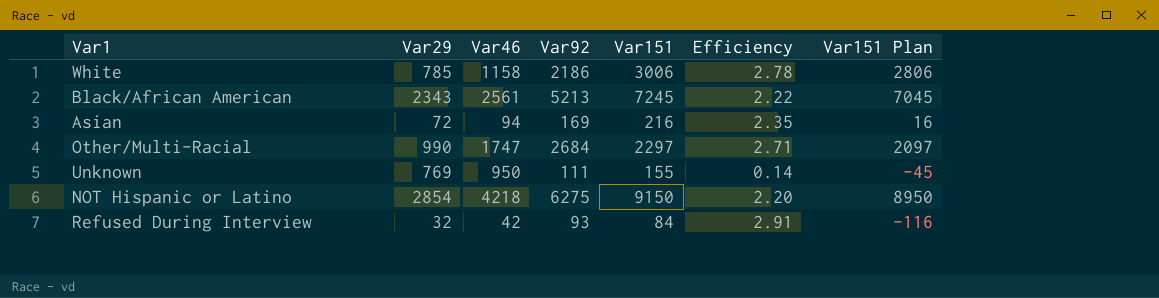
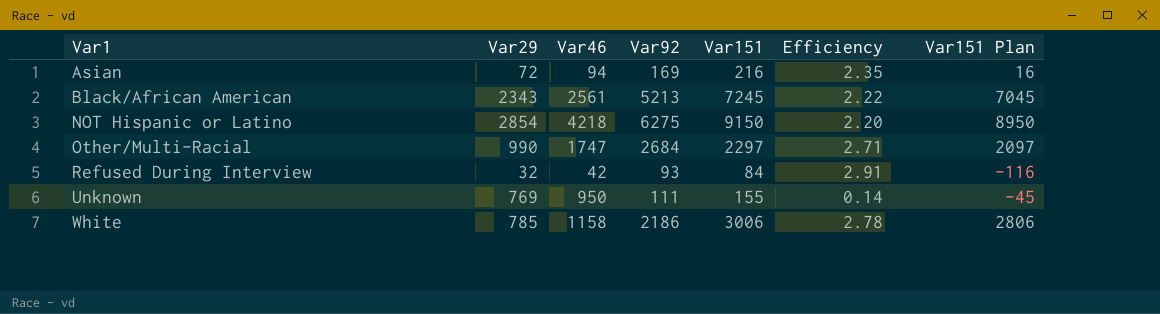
row order: none -> Var1 ascending

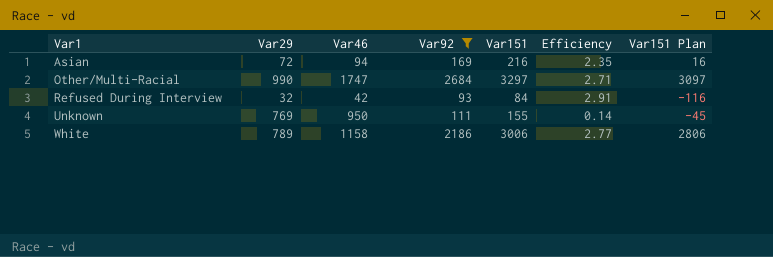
filter: none -> Var92 <= 2684
Other/Multi-Racial | Var151: 2297 -> 3297
Other/Multi-Racial | Var151 Plan: 2097 -> 3097
White | Var29: 785 -> 789
White | Efficiency: 2.78 -> 2.77

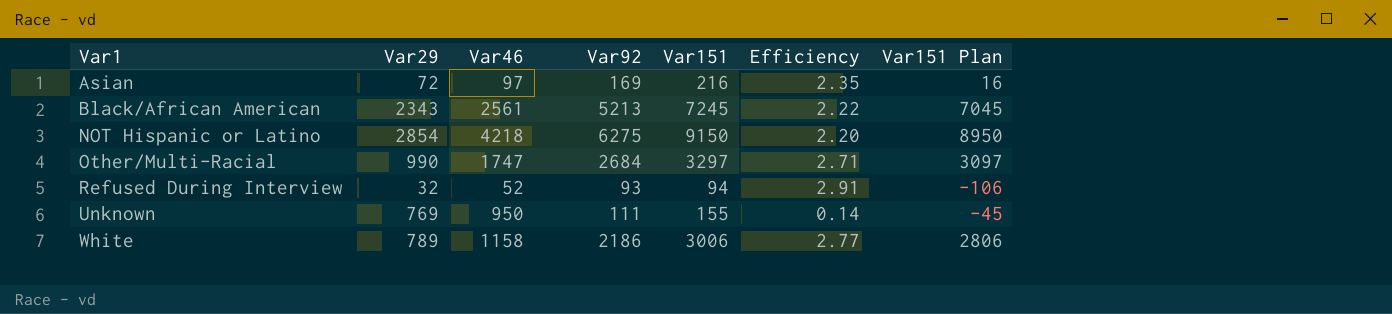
filter: Var92 <= 2684 -> none
Asian | Var46: 94 -> 97
Refused During Interview | Var46: 42 -> 52
Refused During Interview | Var151: 84 -> 94
Refused During Interview | Var151 Plan: -116 -> -106

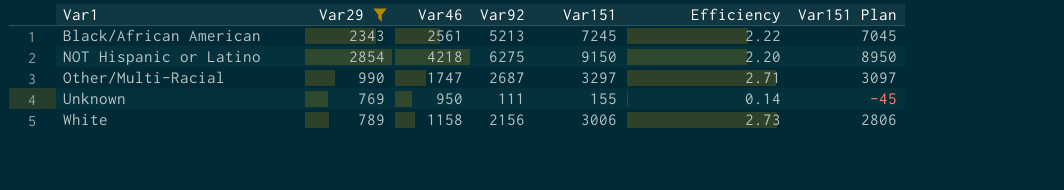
filter: none -> Var29 >= 769
Other/Multi-Racial | Var92: 2684 -> 2687
White | Var92: 2186 -> 2156
White | Efficiency: 2.77 -> 2.73

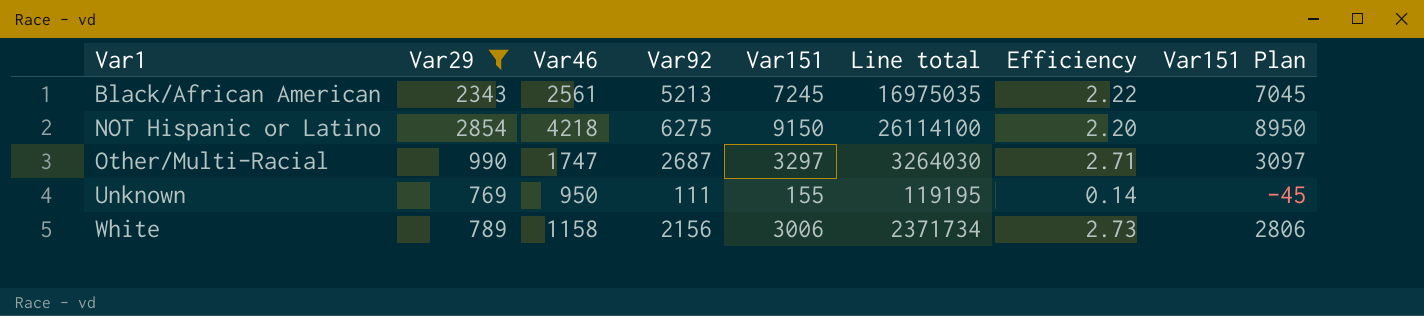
column Line total | formula: none -> [Var29] * [Var151]

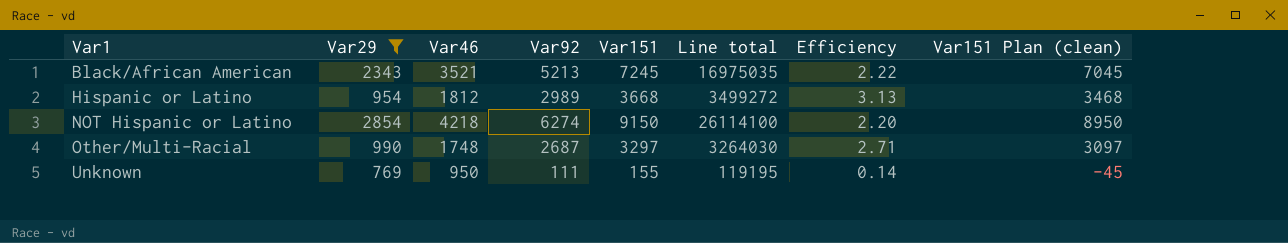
column name: Var151 Plan -> Var151 Plan (clean)
row White: 789 | 1158 | 2156 | 3006 | 2371734 | 2.73 | 2806 -> none
Black/African American | Var46: 2561 -> 3521
row Hispanic or Latino: none -> 954 | 1812 | 2989 | 3668 | 3499272 | 3.13 | 3468
NOT Hispanic or Latino | Var92: 6275 -> 6274
Other/Multi-Racial | Var46: 1747 -> 1748

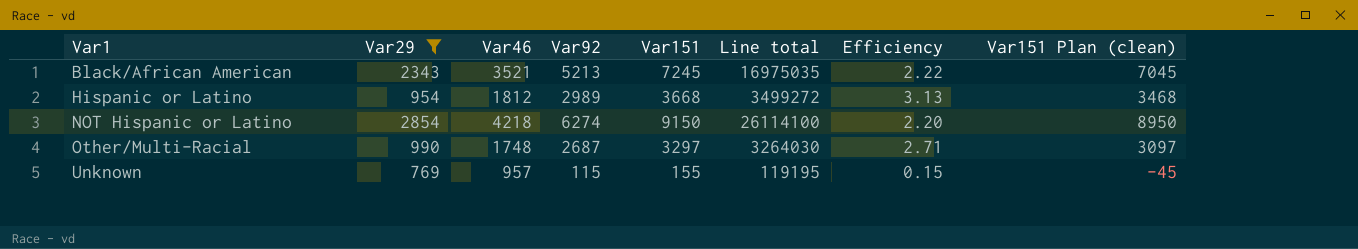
Unknown | Var46: 950 -> 957
Unknown | Var92: 111 -> 115
Unknown | Efficiency: 0.14 -> 0.15

